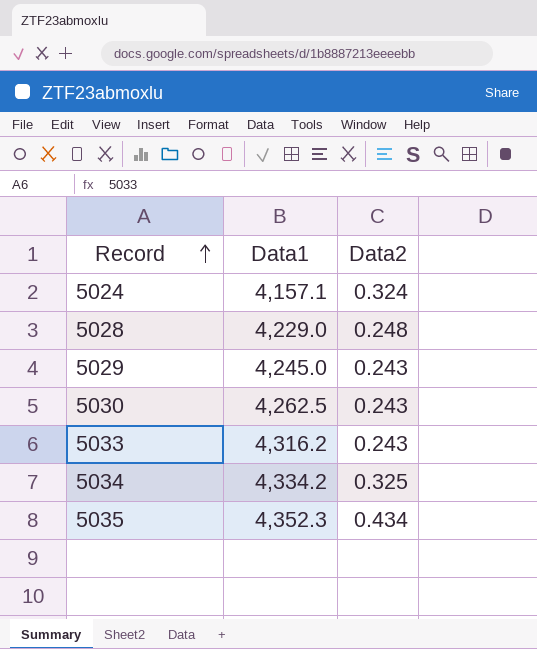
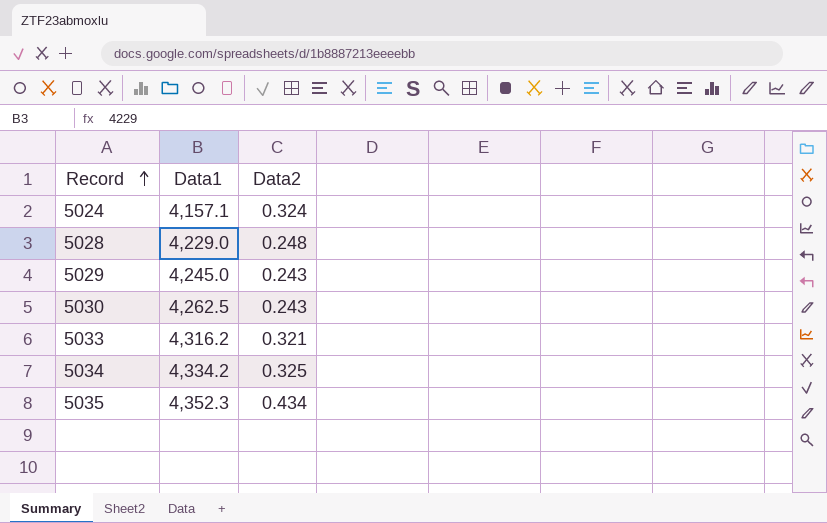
5033 | Data2: 0.243 -> 0.321

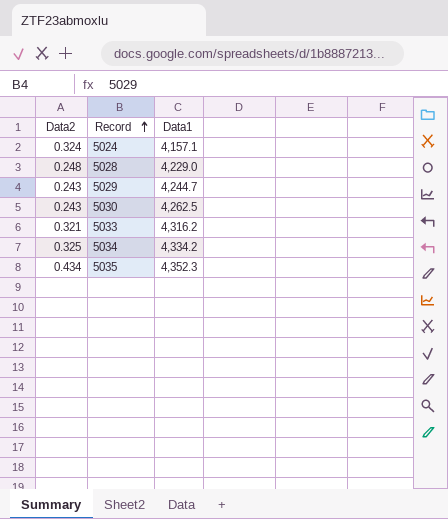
column Data2 | position: 3 -> 1
5029 | Data1: 4,245.0 -> 4,244.7

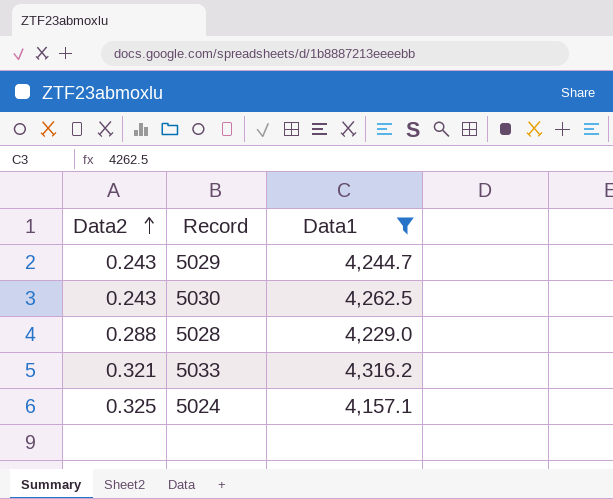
filter: none -> Data1 <= 4,316.2
row order: Record ascending -> Data2 ascending
5028 | Data2: 0.248 -> 0.288
5024 | Data2: 0.324 -> 0.325

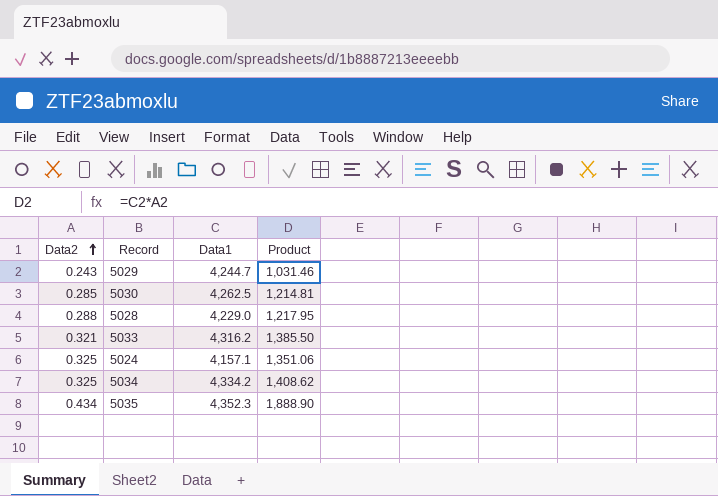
filter: Data1 <= 4,316.2 -> none
column Product | formula: none -> [Data2] * [Data1]
5030 | Data2: 0.243 -> 0.285

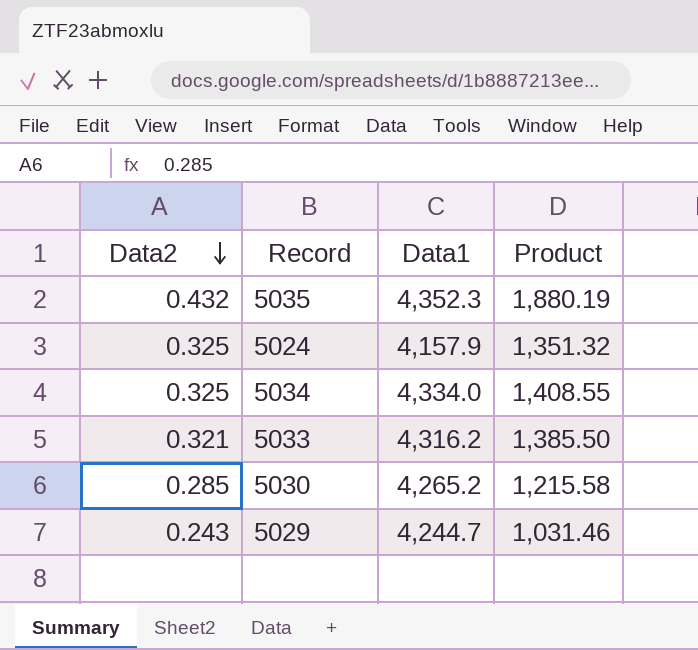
row order: Data2 ascending -> Data2 descending
row 5028: 0.288 | 4,229.0 | 1,217.95 -> none
5035 | Data2: 0.434 -> 0.432
5035 | Product: 1,888.90 -> 1,880.19
5024 | Data1: 4,157.1 -> 4,157.9
5024 | Product: 1,351.06 -> 1,351.32
5034 | Data1: 4,334.2 -> 4,334.0
5034 | Product: 1,408.62 -> 1,408.55
5030 | Data1: 4,262.5 -> 4,265.2
5030 | Product: 1,214.81 -> 1,215.58

